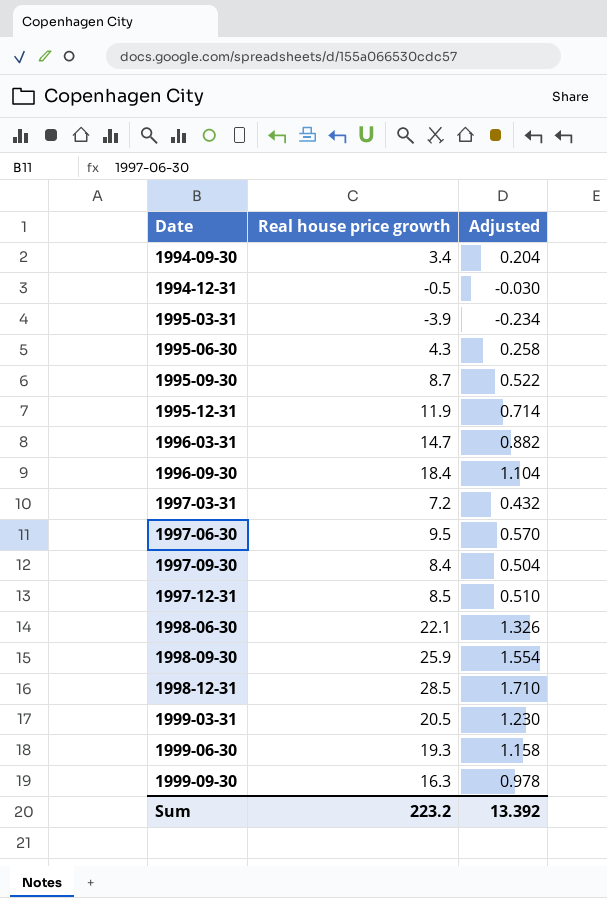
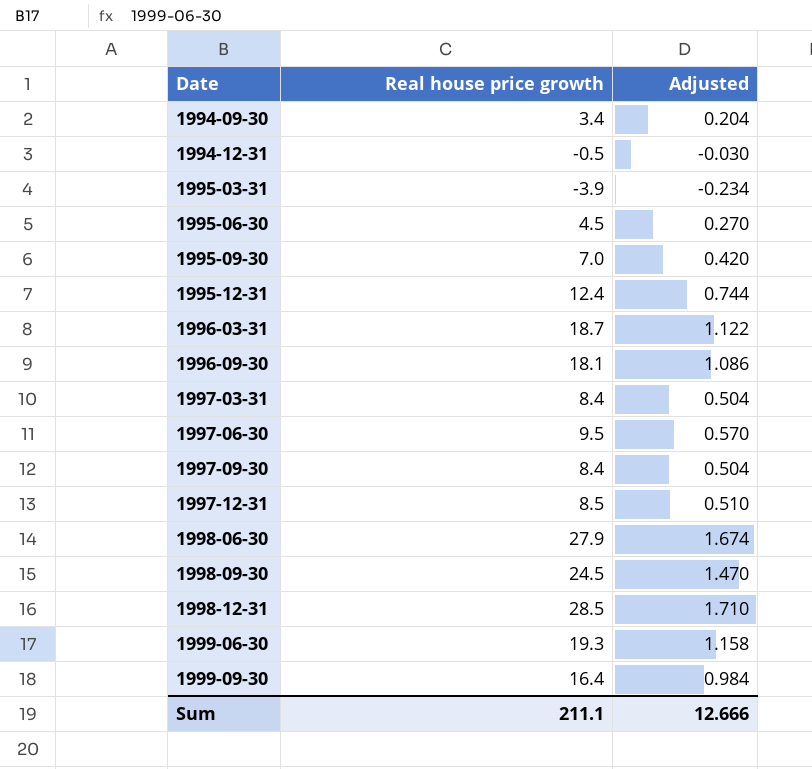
row 1999-03-31: 20.5 | 1.230 -> none
1995-06-30 | Real house price growth: 4.3 -> 4.5
1995-06-30 | Adjusted: 0.258 -> 0.270
1995-09-30 | Real house price growth: 8.7 -> 7.0
1995-09-30 | Adjusted: 0.522 -> 0.420
1995-12-31 | Real house price growth: 11.9 -> 12.4
1995-12-31 | Adjusted: 0.714 -> 0.744
1996-03-31 | Real house price growth: 14.7 -> 18.7
1996-03-31 | Adjusted: 0.882 -> 1.122
1996-09-30 | Real house price growth: 18.4 -> 18.1
1996-09-30 | Adjusted: 1.104 -> 1.086
1997-03-31 | Real house price growth: 7.2 -> 8.4
1997-03-31 | Adjusted: 0.432 -> 0.504
1998-06-30 | Real house price growth: 22.1 -> 27.9
1998-06-30 | Adjusted: 1.326 -> 1.674
1998-09-30 | Real house price growth: 25.9 -> 24.5
1998-09-30 | Adjusted: 1.554 -> 1.470
1999-09-30 | Real house price growth: 16.3 -> 16.4
1999-09-30 | Adjusted: 0.978 -> 0.984
Sum | Real house price growth: 223.2 -> 211.1
Sum | Adjusted: 13.392 -> 12.666

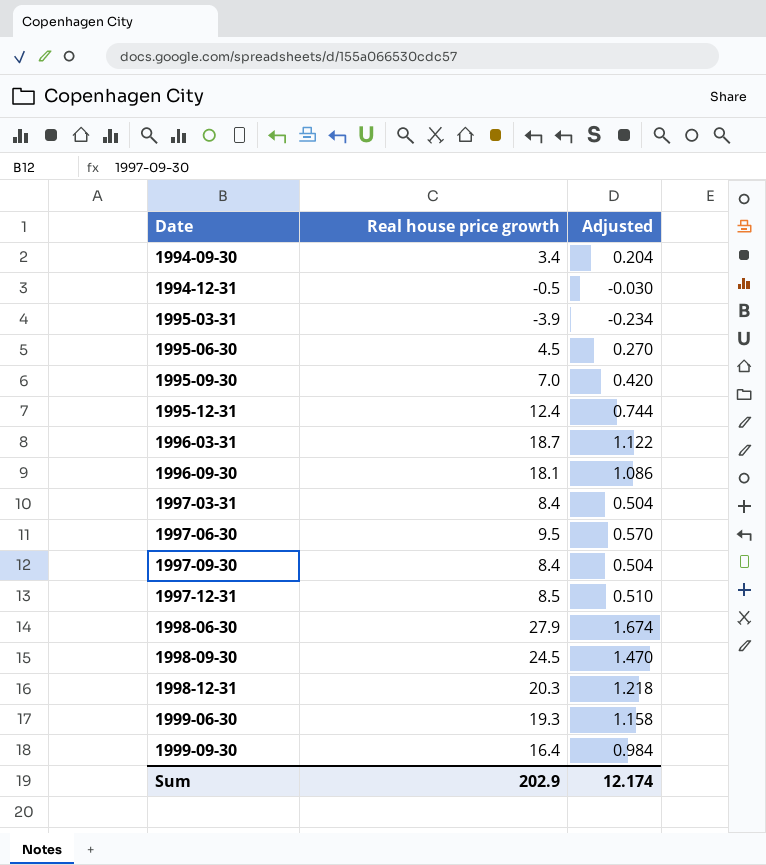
1998-12-31 | Real house price growth: 28.5 -> 20.3
1998-12-31 | Adjusted: 1.710 -> 1.218
Sum | Real house price growth: 211.1 -> 202.9
Sum | Adjusted: 12.666 -> 12.174

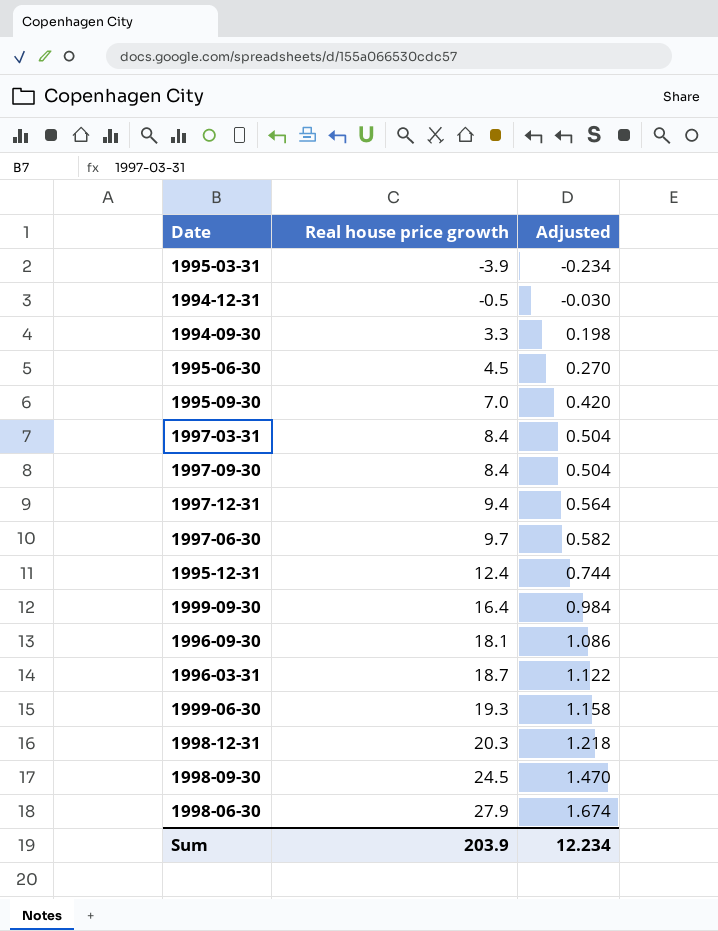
row order: Date ascending -> Real house price growth ascending
1994-09-30 | Real house price growth: 3.4 -> 3.3
1994-09-30 | Adjusted: 0.204 -> 0.198
1997-12-31 | Real house price growth: 8.5 -> 9.4
1997-12-31 | Adjusted: 0.510 -> 0.564
1997-06-30 | Real house price growth: 9.5 -> 9.7
1997-06-30 | Adjusted: 0.570 -> 0.582
Sum | Real house price growth: 202.9 -> 203.9
Sum | Adjusted: 12.174 -> 12.234

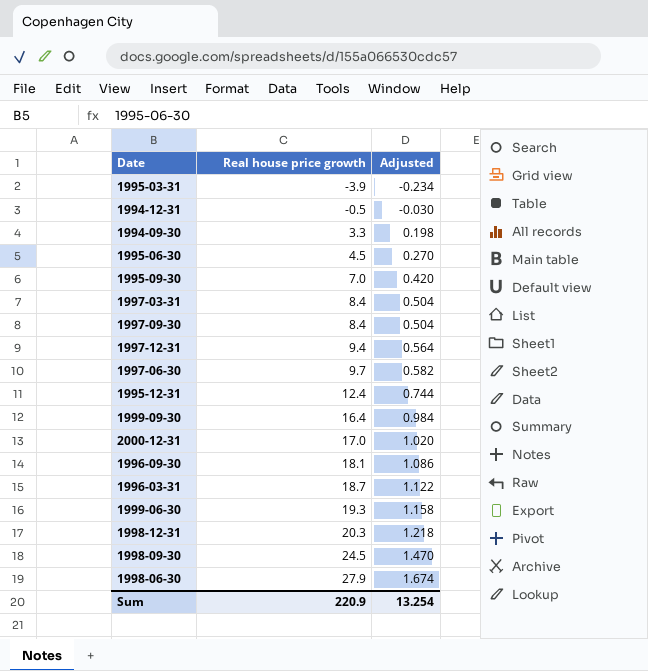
row 2000-12-31: none -> 17.0 | 1.020
Sum | Real house price growth: 203.9 -> 220.9
Sum | Adjusted: 12.234 -> 13.254

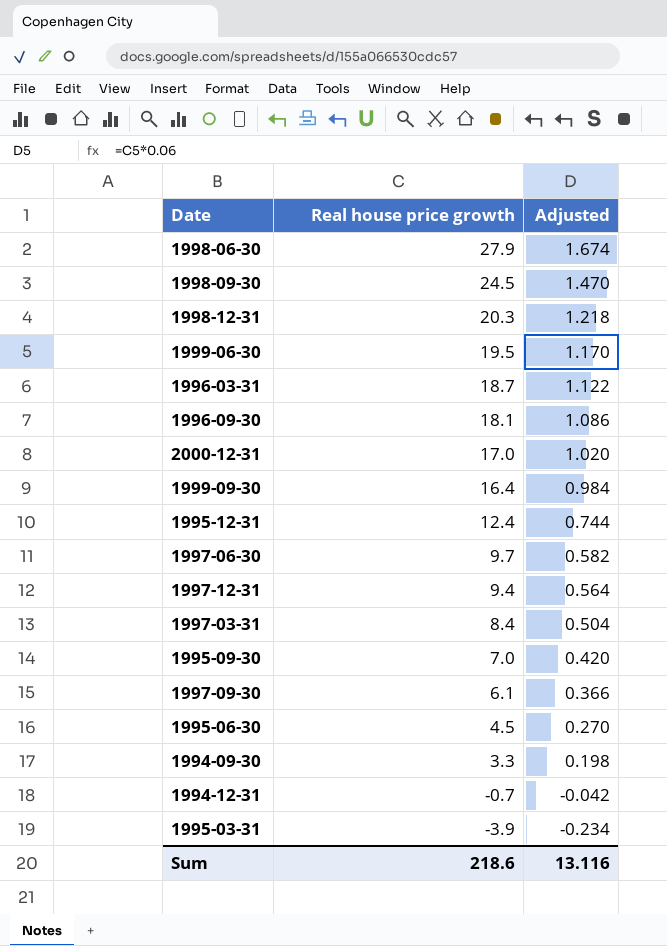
row order: Real house price growth ascending -> Real house price growth descending
1999-06-30 | Real house price growth: 19.3 -> 19.5
1999-06-30 | Adjusted: 1.158 -> 1.170
1997-09-30 | Real house price growth: 8.4 -> 6.1
1997-09-30 | Adjusted: 0.504 -> 0.366
1994-12-31 | Real house price growth: -0.5 -> -0.7
1994-12-31 | Adjusted: -0.030 -> -0.042
Sum | Real house price growth: 220.9 -> 218.6
Sum | Adjusted: 13.254 -> 13.116

